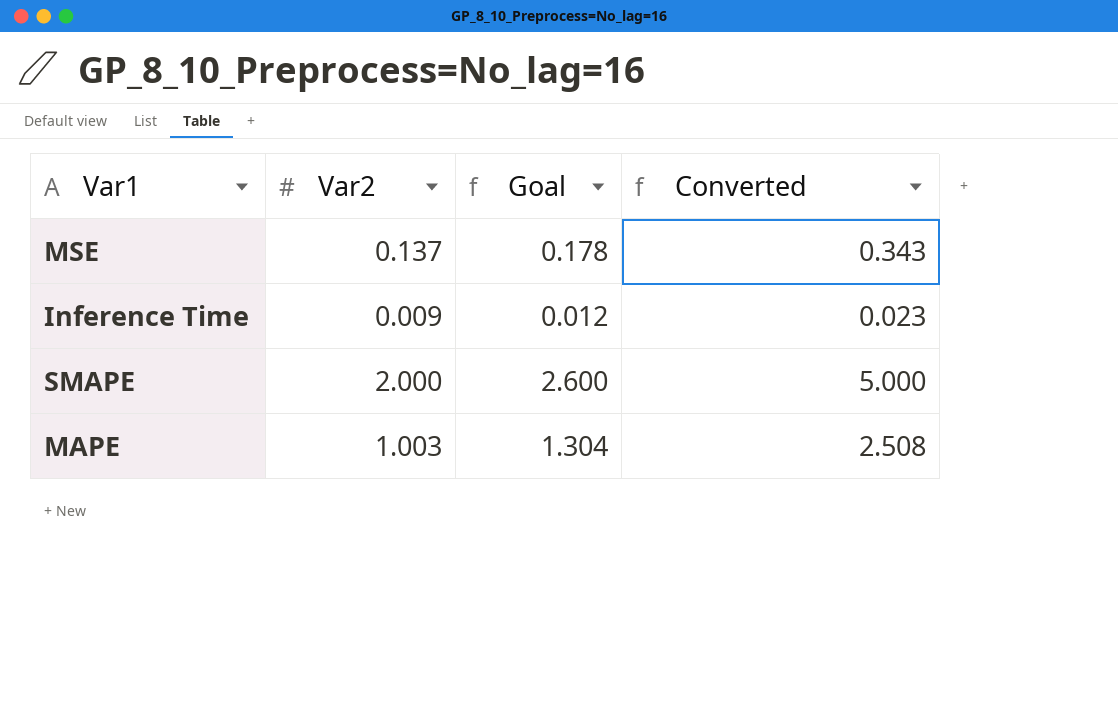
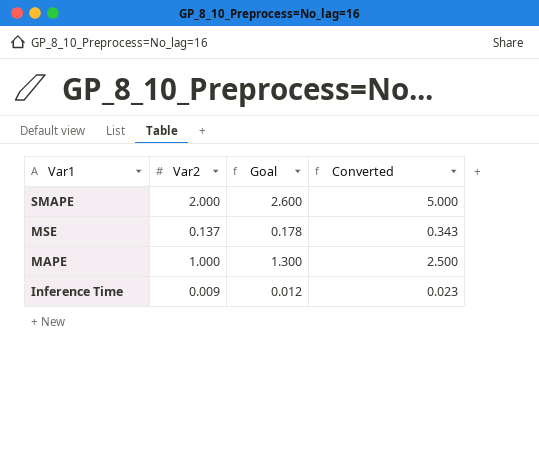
row order: none -> Var1 descending
MAPE | Var2: 1.003 -> 1.000
MAPE | Goal: 1.304 -> 1.300
MAPE | Converted: 2.508 -> 2.500

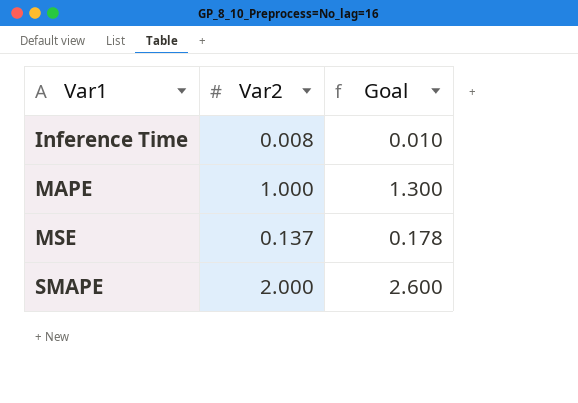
row order: Var1 descending -> Var1 ascending
column Converted | formula: [Var2] * 2.5 -> none
Inference Time | Var2: 0.009 -> 0.008
Inference Time | Goal: 0.012 -> 0.010

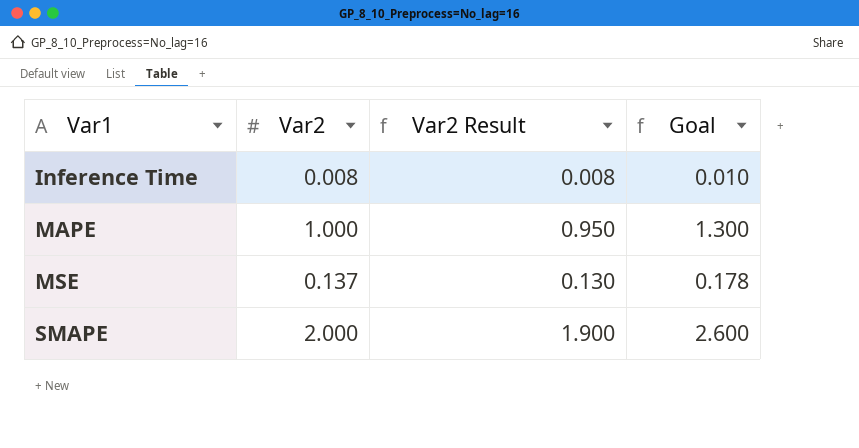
column Var2 Result | formula: none -> [Var2] * 0.95

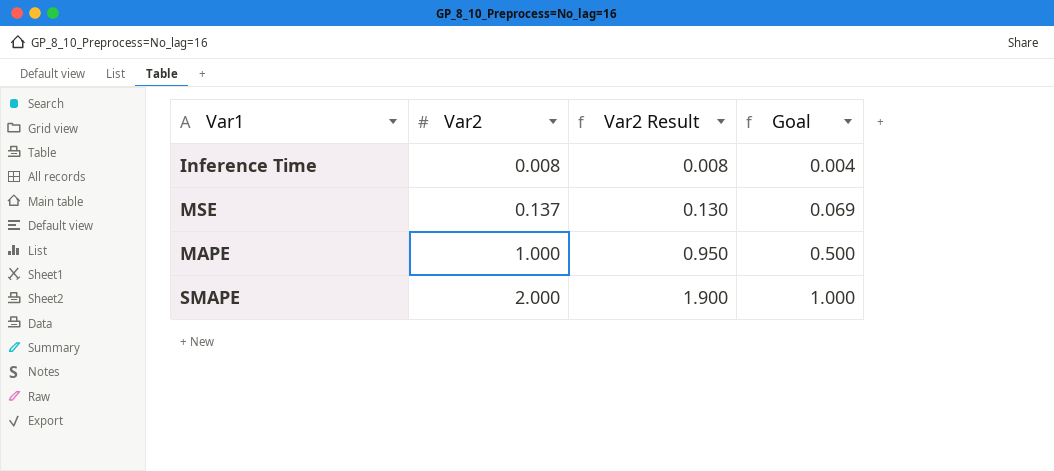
row order: Var1 ascending -> Var2 ascending
column Goal | formula: [Var2] * 1.3 -> [Var2] * 0.5

